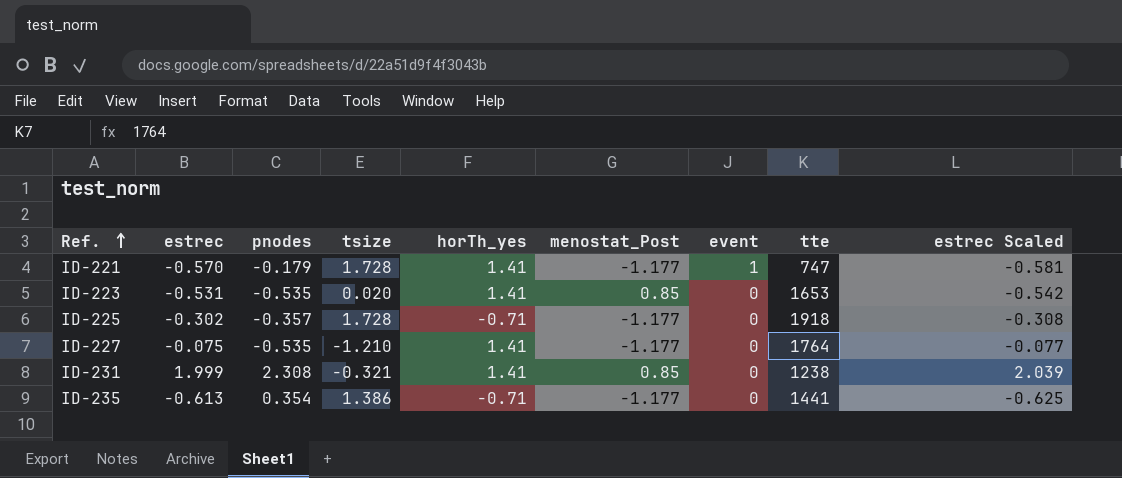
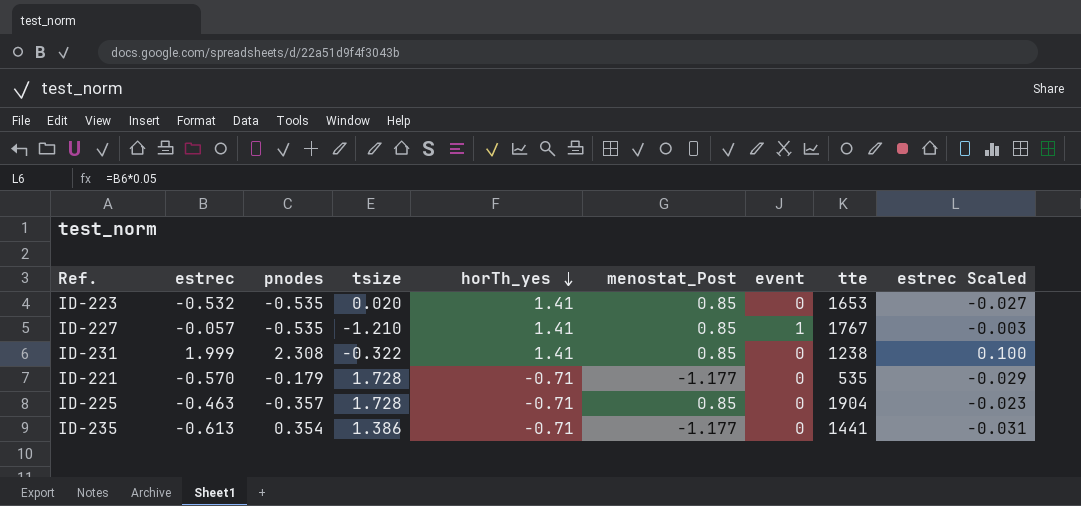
row order: Ref. ascending -> horTh_yes descending
column estrec Scaled | formula: [estrec] * 1.02 -> [estrec] * 0.05
ID-223 | estrec: -0.531 -> -0.532
ID-227 | estrec: -0.075 -> -0.057
ID-227 | menostat_Post: -1.177 -> 0.85
ID-227 | event: 0 -> 1
ID-227 | tte: 1764 -> 1767
ID-231 | tsize: -0.321 -> -0.322
ID-221 | horTh_yes: 1.41 -> -0.71
ID-221 | event: 1 -> 0
ID-221 | tte: 747 -> 535
ID-225 | estrec: -0.302 -> -0.463
ID-225 | menostat_Post: -1.177 -> 0.85
ID-225 | tte: 1918 -> 1904

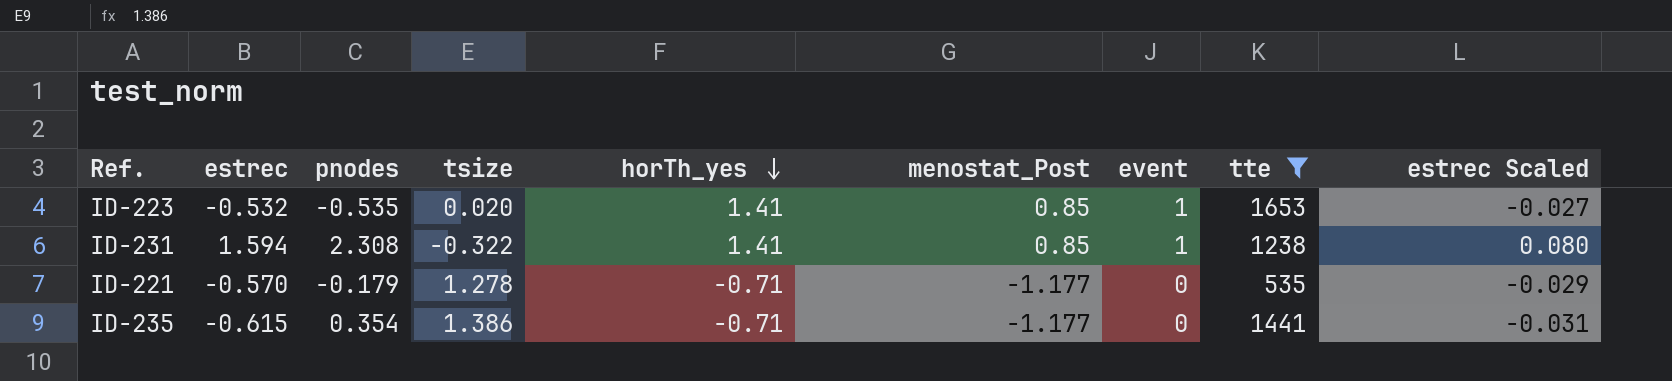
filter: none -> tte <= 1653
ID-223 | event: 0 -> 1
ID-231 | estrec: 1.999 -> 1.594
ID-231 | event: 0 -> 1
ID-231 | estrec Scaled: 0.100 -> 0.080
ID-221 | tsize: 1.728 -> 1.278
ID-235 | estrec: -0.613 -> -0.615

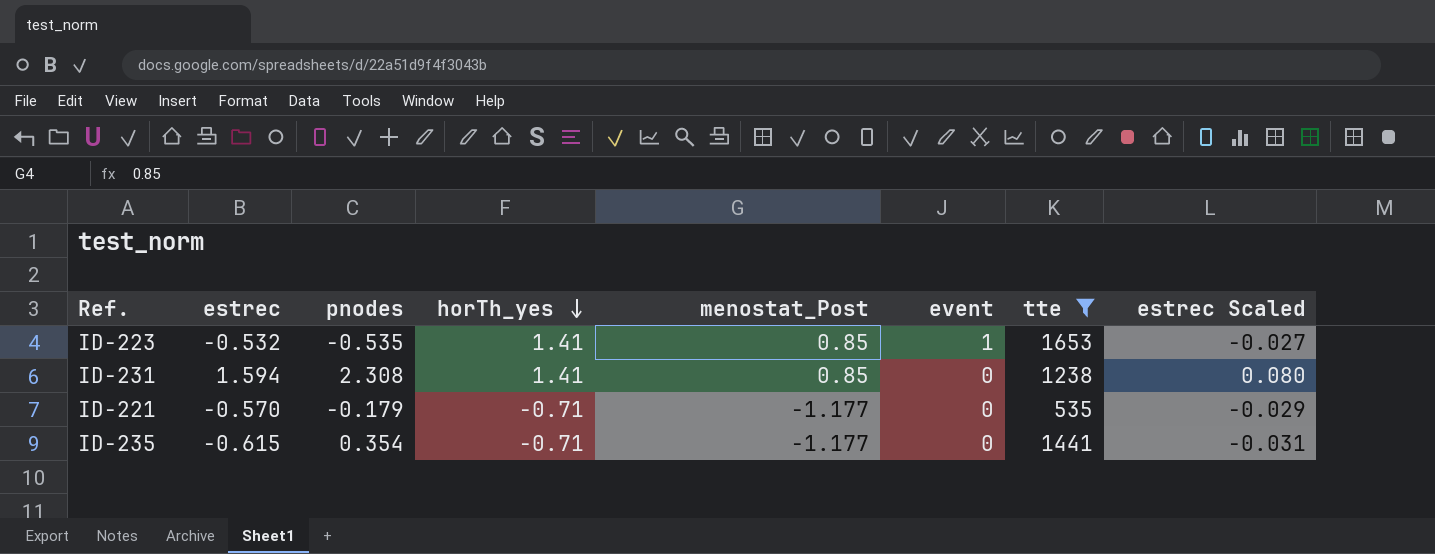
column tsize | position: 4 -> none
ID-231 | event: 1 -> 0

